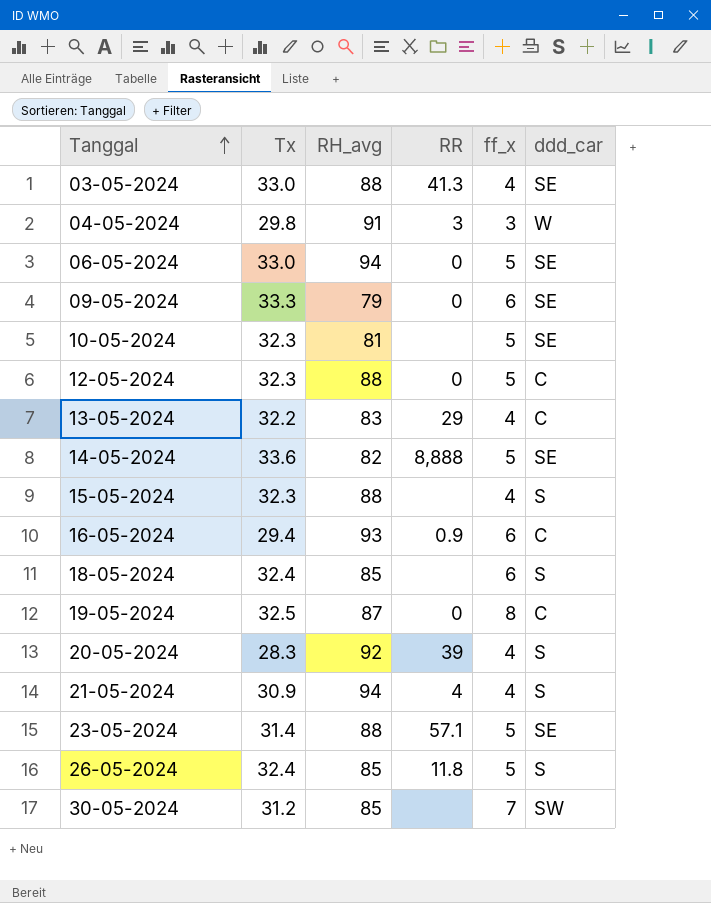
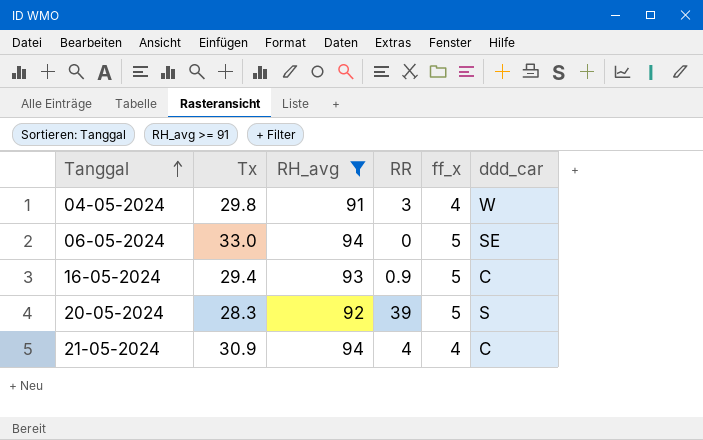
filter: none -> RH_avg >= 91
04-05-2024 | ff_x: 3 -> 4
16-05-2024 | ff_x: 6 -> 5
20-05-2024 | ff_x: 4 -> 5
21-05-2024 | ddd_car: S -> C

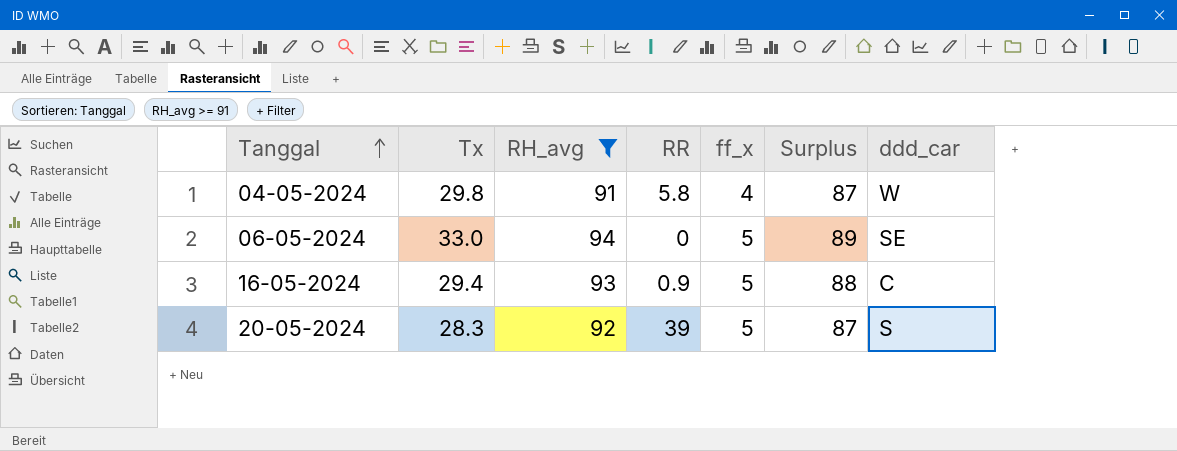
column Surplus | formula: none -> [RH_avg] - [ff_x]
row 21-05-2024: 30.9 | 94 | 4 | 4 | C -> none
04-05-2024 | RR: 3 -> 5.8

